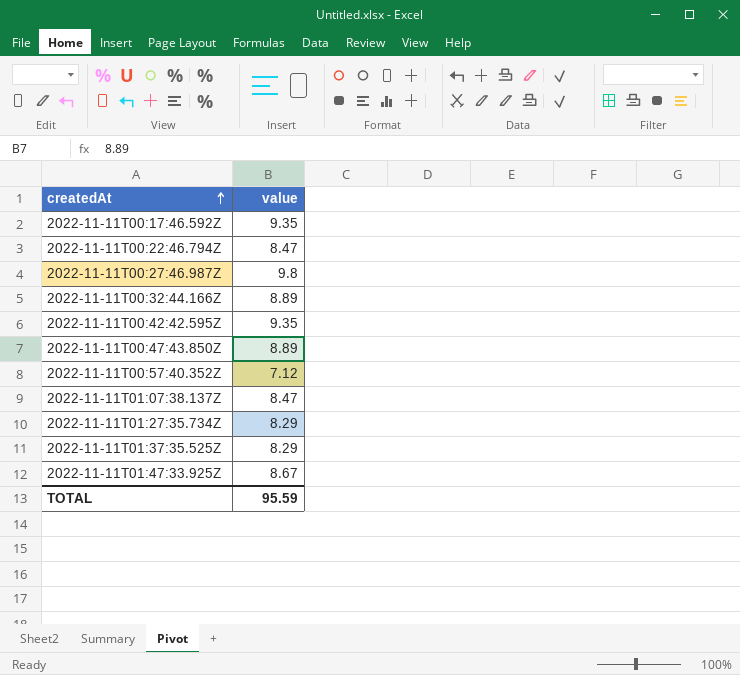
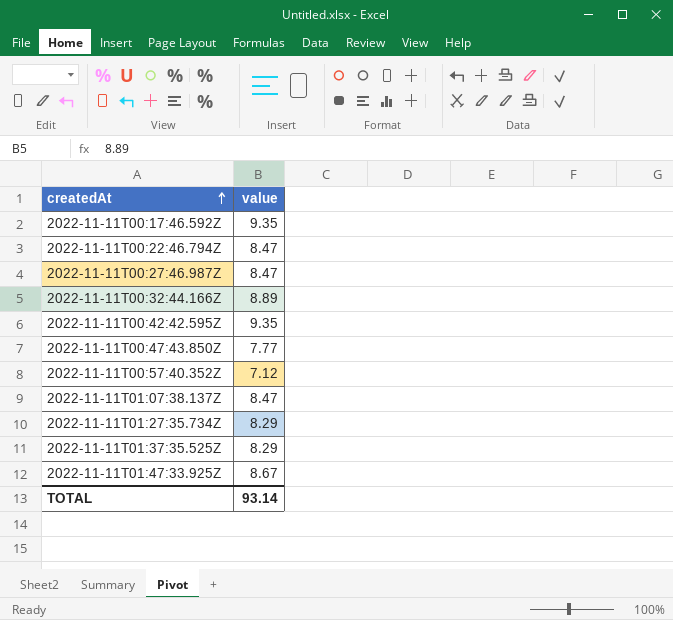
2022-11-11T00:27:46.987Z | value: 9.8 -> 8.47
2022-11-11T00:47:43.850Z | value: 8.89 -> 7.77
TOTAL | value: 95.59 -> 93.14

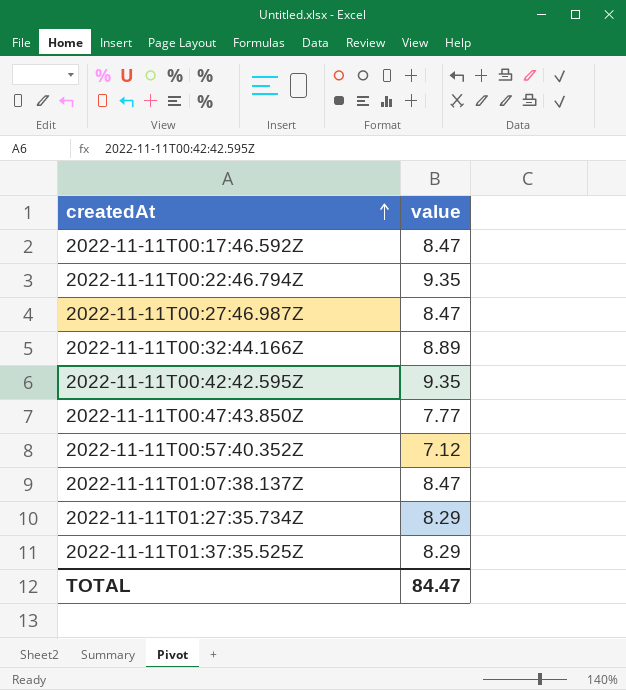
row 2022-11-11T01:47:33.925Z: 8.67 -> none
2022-11-11T00:17:46.592Z | value: 9.35 -> 8.47
2022-11-11T00:22:46.794Z | value: 8.47 -> 9.35
TOTAL | value: 93.14 -> 84.47

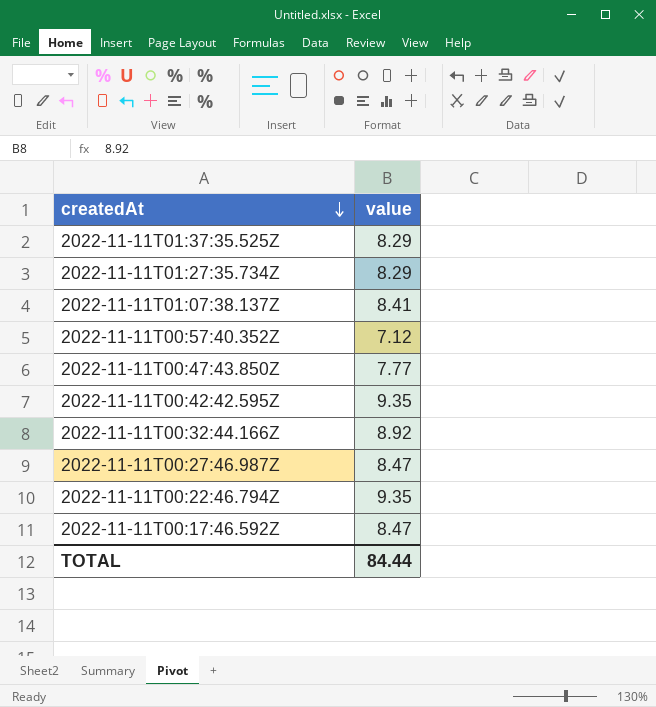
row order: createdAt ascending -> createdAt descending
2022-11-11T01:07:38.137Z | value: 8.47 -> 8.41
2022-11-11T00:32:44.166Z | value: 8.89 -> 8.92
TOTAL | value: 84.47 -> 84.44

